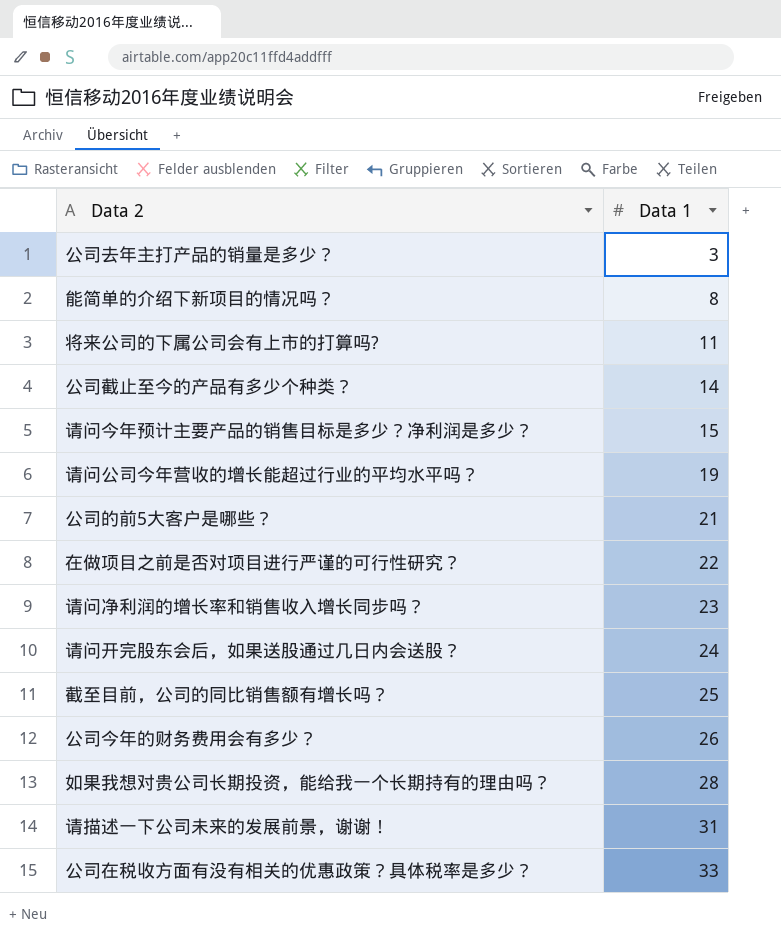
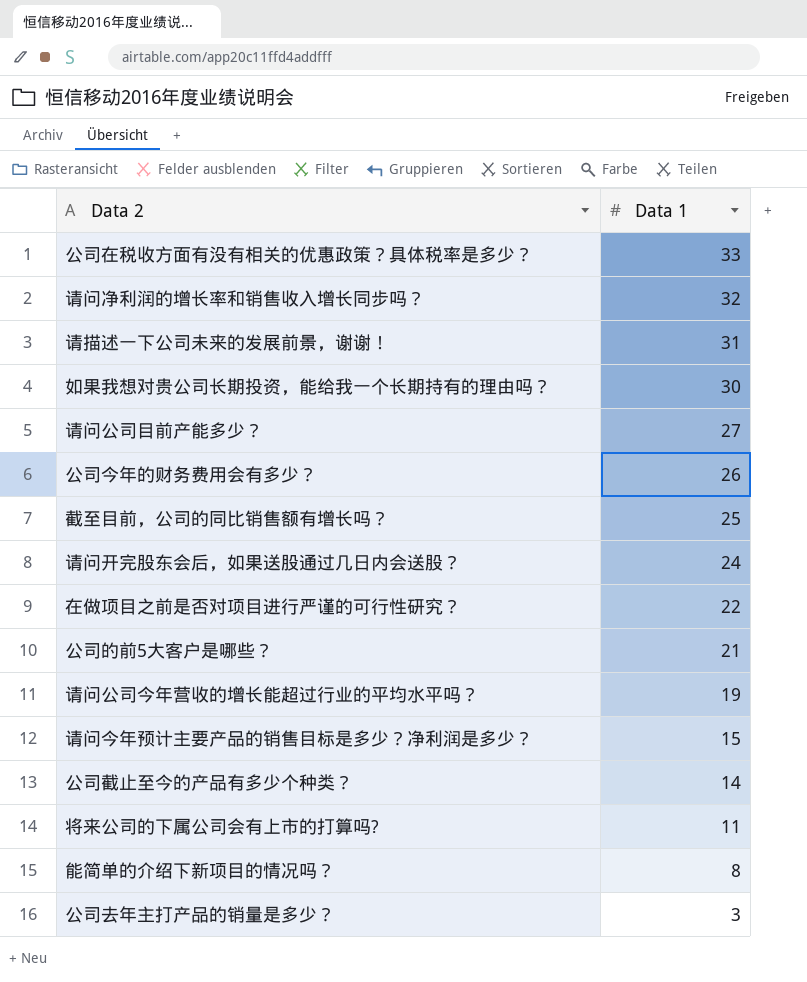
row order: Data 1 ascending -> Data 1 descending
请问净利润的增长率和销售收入增长同步吗？ | Data 1: 23 -> 32
如果我想对贵公司长期投资，能给我一个长期持有的理由吗？ | Data 1: 28 -> 30
row 请问公司目前产能多少？: none -> 27

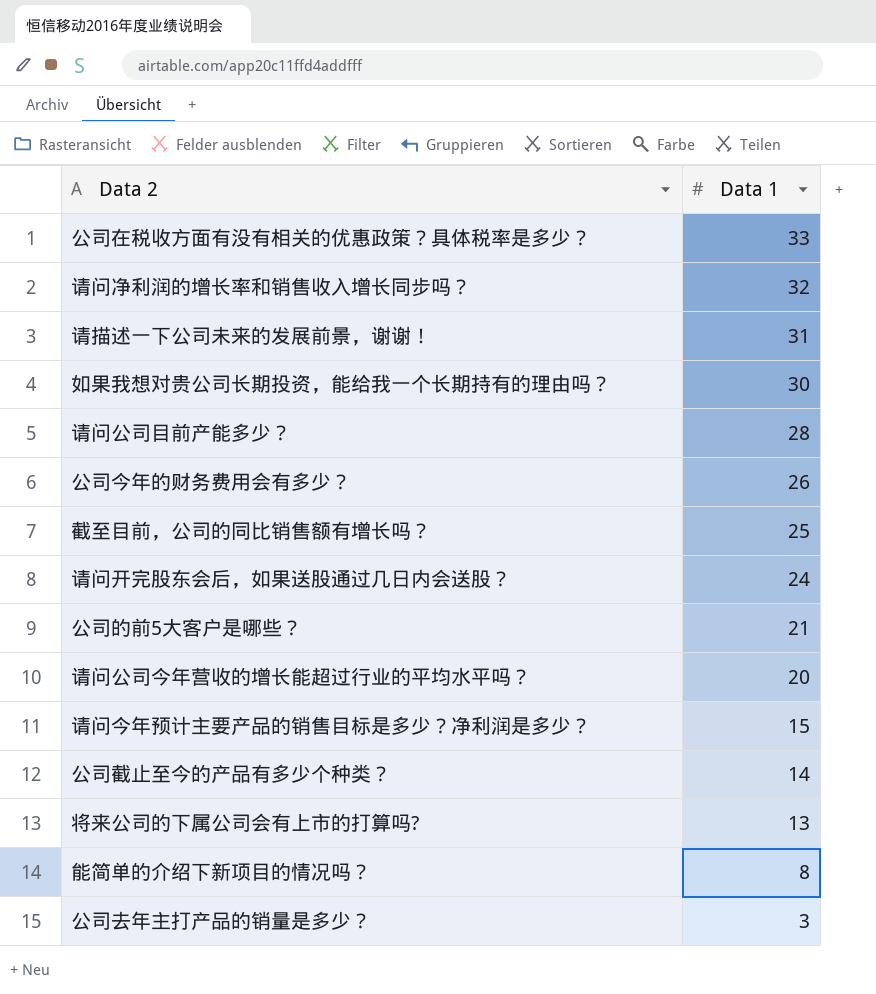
row 在做项目之前是否对项目进行严谨的可行性研究？: 22 -> none
请问公司目前产能多少？ | Data 1: 27 -> 28
请问公司今年营收的增长能超过行业的平均水平吗？ | Data 1: 19 -> 20
将来公司的下属公司会有上市的打算吗? | Data 1: 11 -> 13

